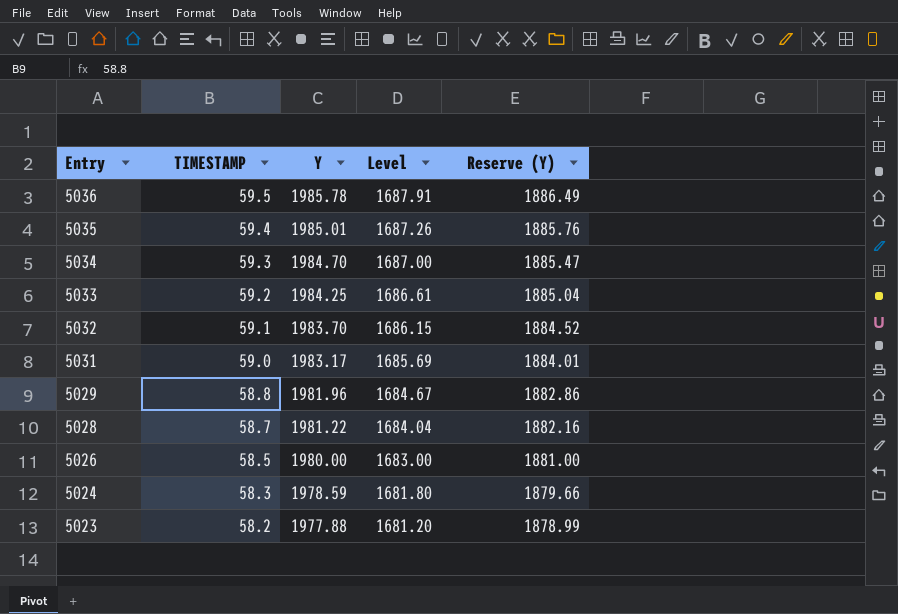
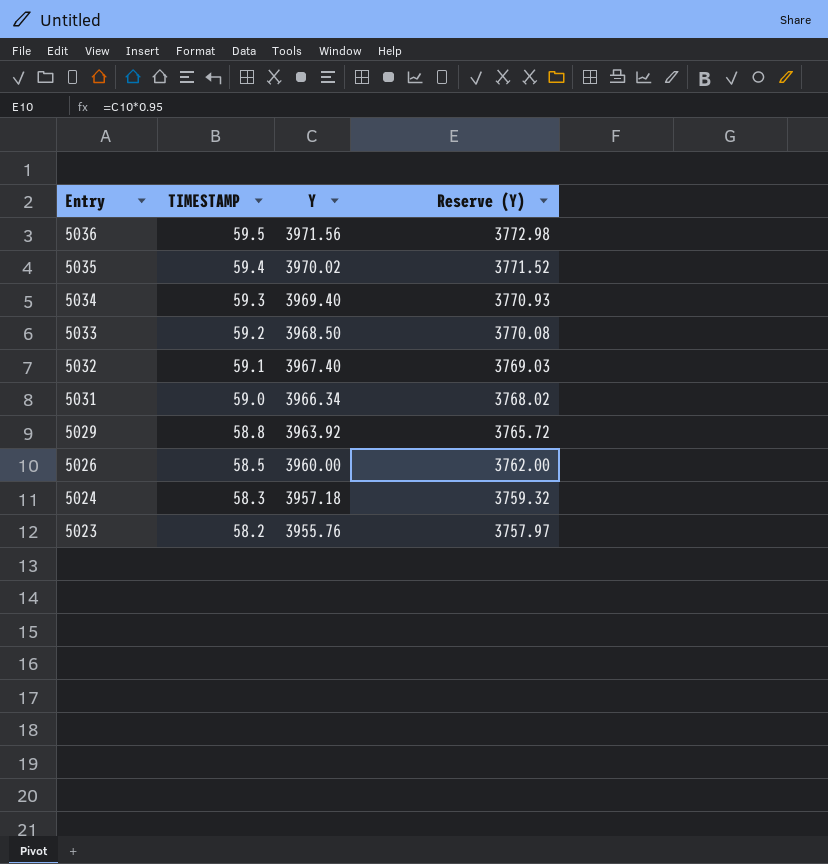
column Level | formula: [Y] * 0.85 -> none
row 5028: 58.7 | 1981.22 | 1684.04 | 1882.16 -> none
5036 | Y: 1985.78 -> 3971.56
5036 | Reserve (Y): 1886.49 -> 3772.98
5035 | Y: 1985.01 -> 3970.02
5035 | Reserve (Y): 1885.76 -> 3771.52
5034 | Y: 1984.70 -> 3969.40
5034 | Reserve (Y): 1885.47 -> 3770.93
5033 | Y: 1984.25 -> 3968.50
5033 | Reserve (Y): 1885.04 -> 3770.08
5032 | Y: 1983.70 -> 3967.40
5032 | Reserve (Y): 1884.52 -> 3769.03
5031 | Y: 1983.17 -> 3966.34
5031 | Reserve (Y): 1884.01 -> 3768.02
5029 | Y: 1981.96 -> 3963.92
5029 | Reserve (Y): 1882.86 -> 3765.72
5026 | Y: 1980.00 -> 3960.00
5026 | Reserve (Y): 1881.00 -> 3762.00
5024 | Y: 1978.59 -> 3957.18
5024 | Reserve (Y): 1879.66 -> 3759.32
5023 | Y: 1977.88 -> 3955.76
5023 | Reserve (Y): 1878.99 -> 3757.97

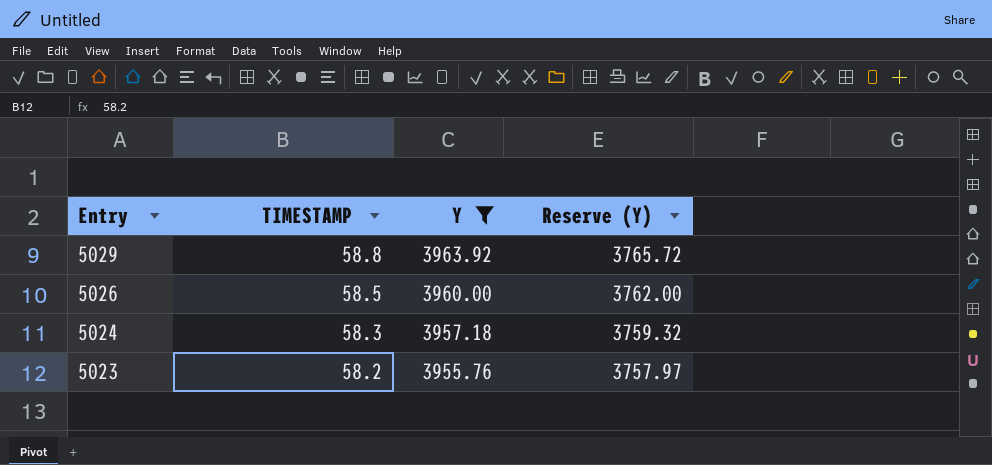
filter: none -> Y <= 3963.92

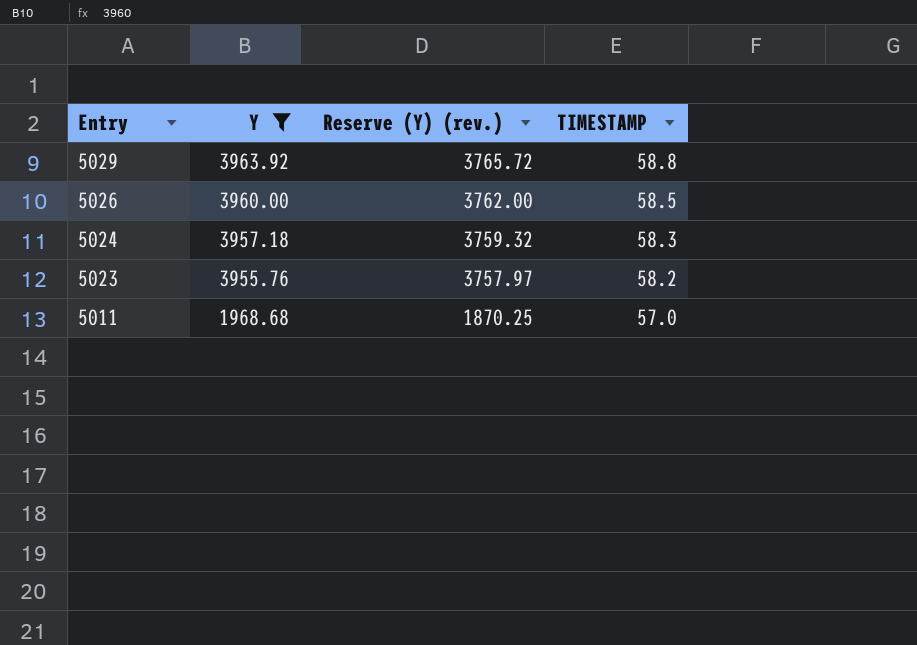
column name: Reserve (Y) -> Reserve (Y) (rev.)
column TIMESTAMP | position: 2 -> 4
row 5011: none -> 1968.68 | 1870.25 | 57.0

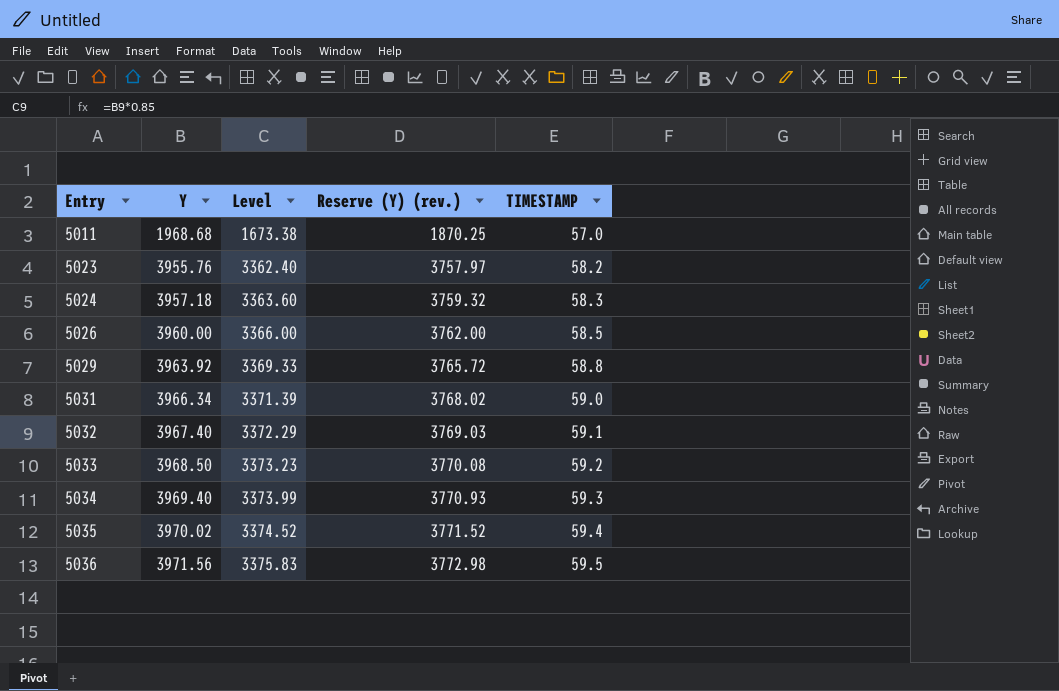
filter: Y <= 3963.92 -> none
row order: Entry descending -> Entry ascending
column Level | formula: none -> [Y] * 0.85

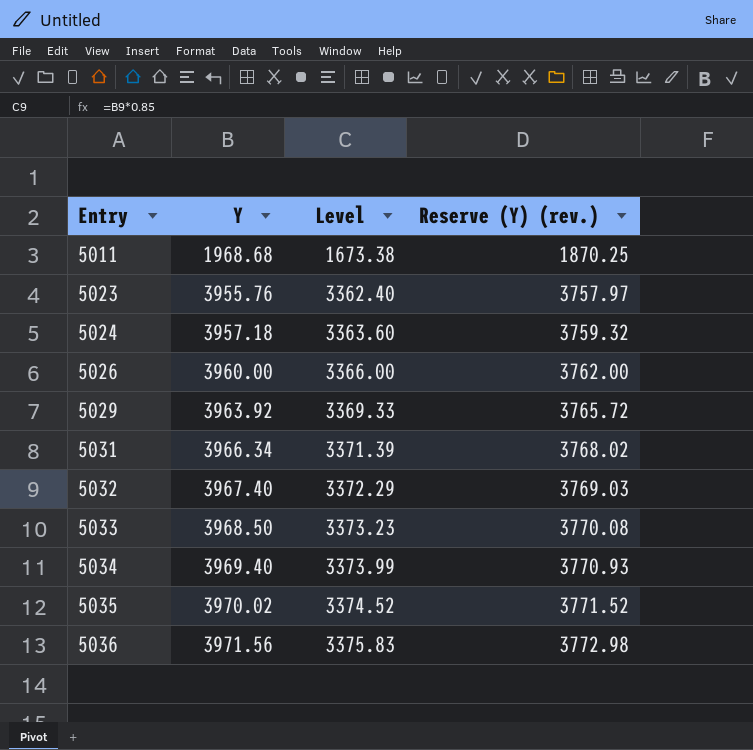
column TIMESTAMP | position: 5 -> none

